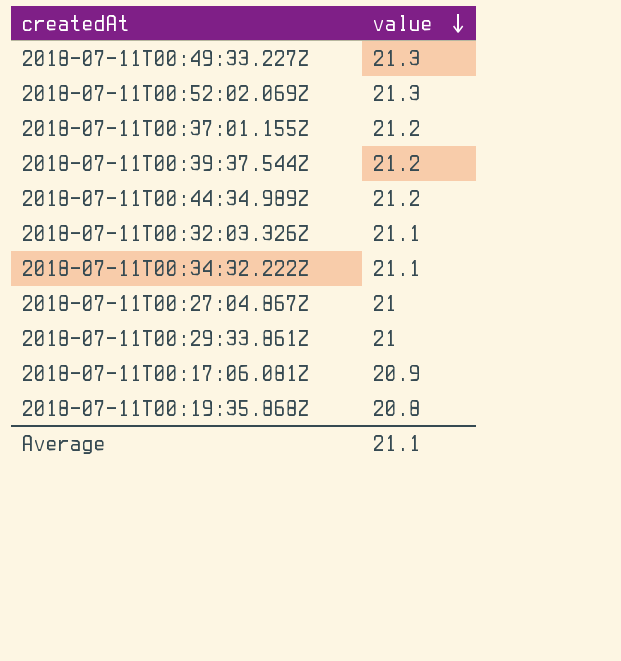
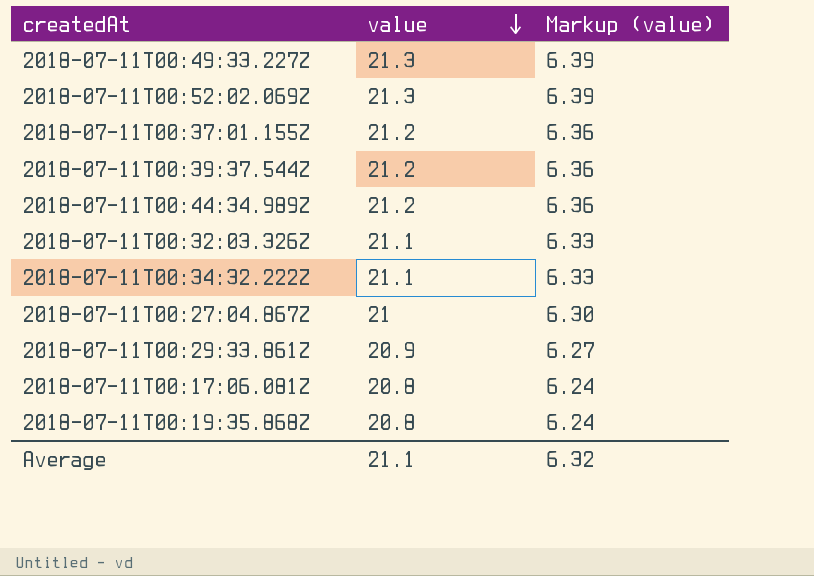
column Markup (value) | formula: none -> [value] * 0.3
2018-07-11T00:29:33.861Z | value: 21 -> 20.9
2018-07-11T00:17:06.081Z | value: 20.9 -> 20.8

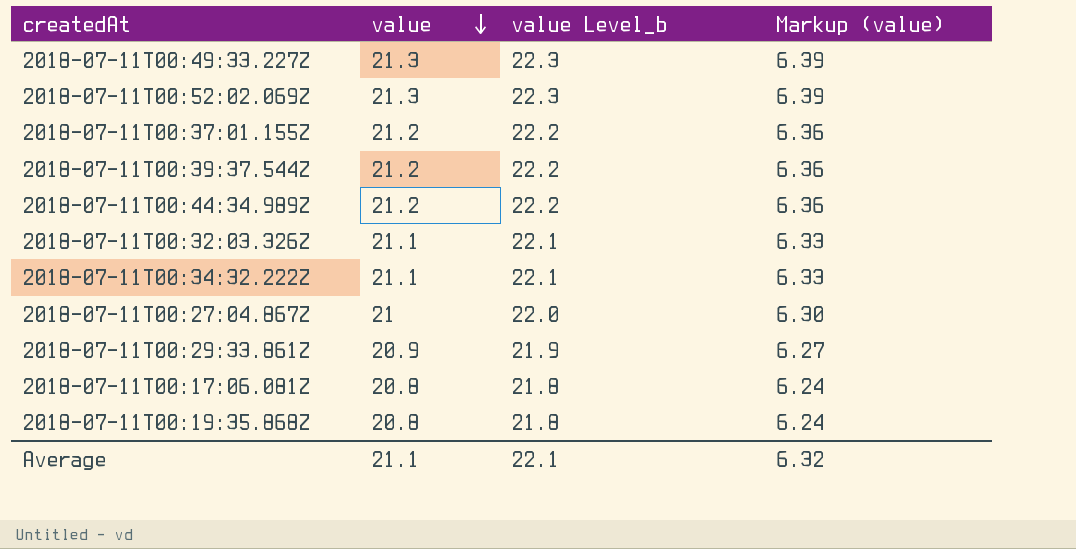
column value Level_b | formula: none -> [value] + 1

